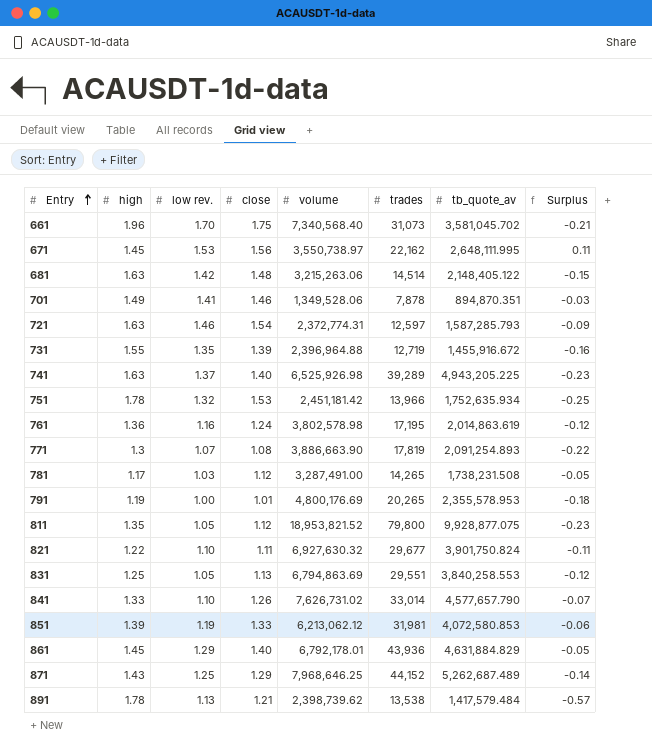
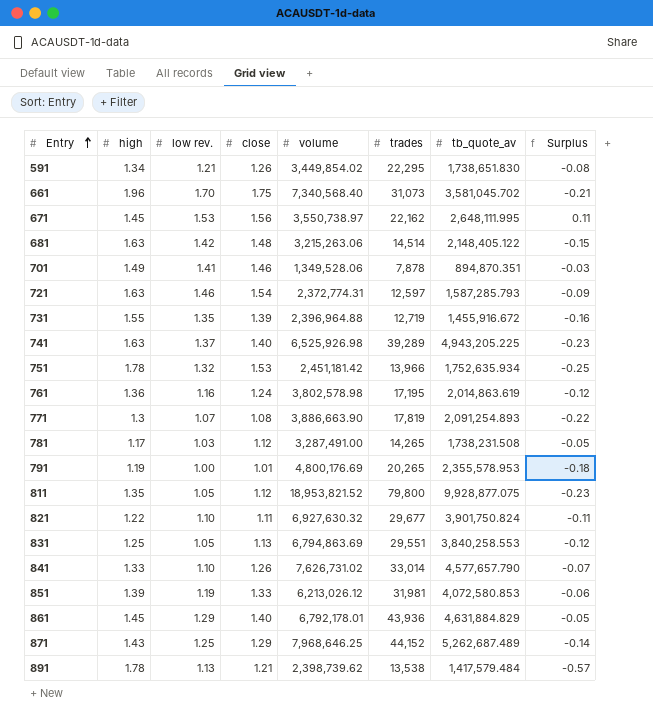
row 591: none -> 1.34 | 1.21 | 1.26 | 3,449,854.02 | 22,295 | 1,738,651.830 | -0.08
851 | volume: 6,213,062.12 -> 6,213,026.12

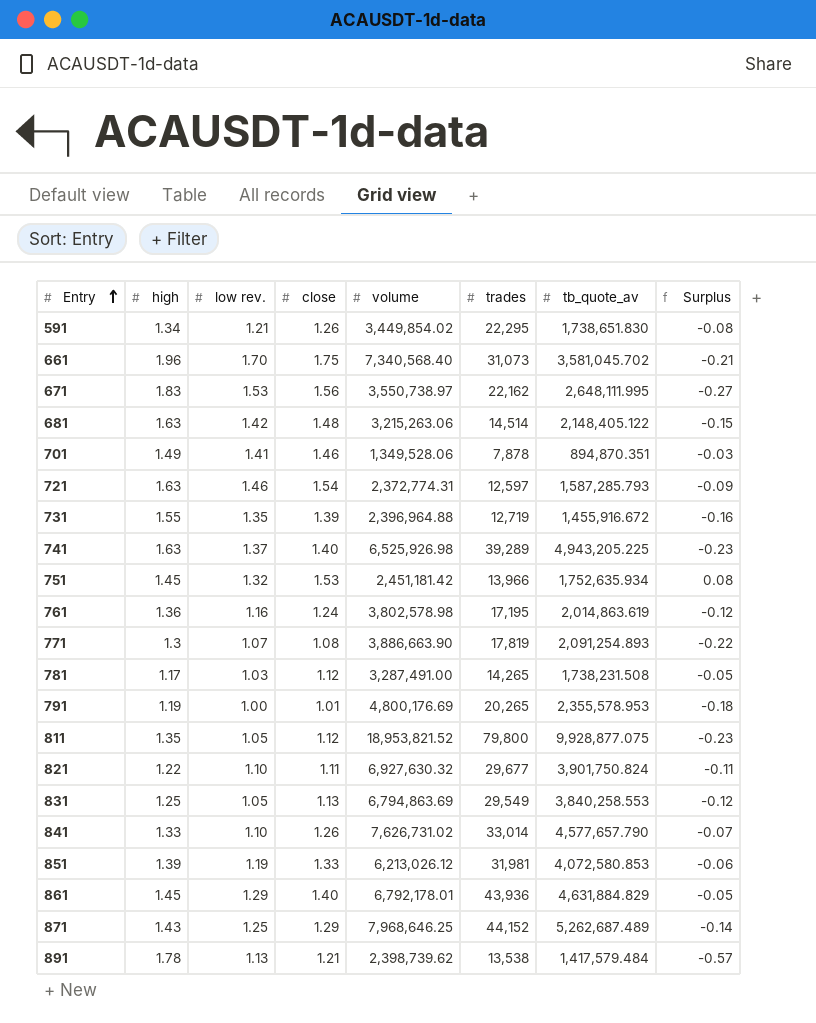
671 | high: 1.45 -> 1.83
671 | Surplus: 0.11 -> -0.27
751 | high: 1.78 -> 1.45
751 | Surplus: -0.25 -> 0.08
831 | trades: 29,551 -> 29,549

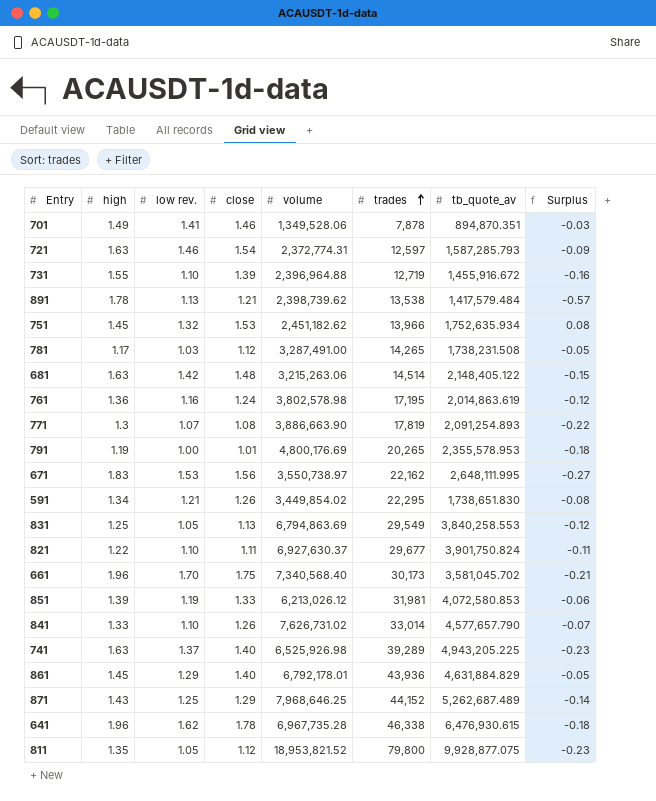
row order: Entry ascending -> trades ascending
731 | low rev.: 1.35 -> 1.10
751 | volume: 2,451,181.42 -> 2,451,182.62
821 | volume: 6,927,630.32 -> 6,927,630.37
661 | trades: 31,073 -> 30,173
row 641: none -> 1.96 | 1.62 | 1.78 | 6,967,735.28 | 46,338 | 6,476,930.615 | -0.18

